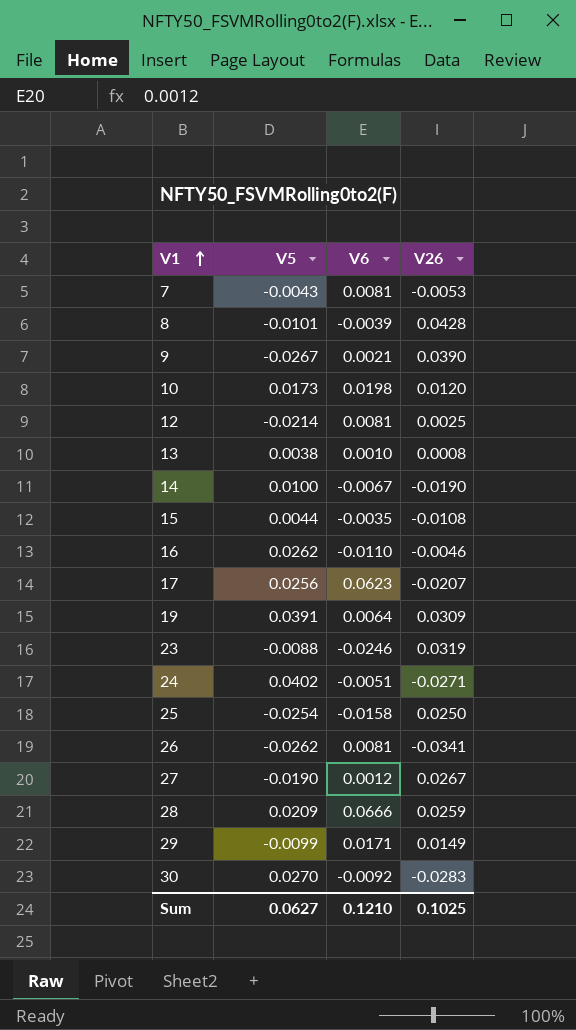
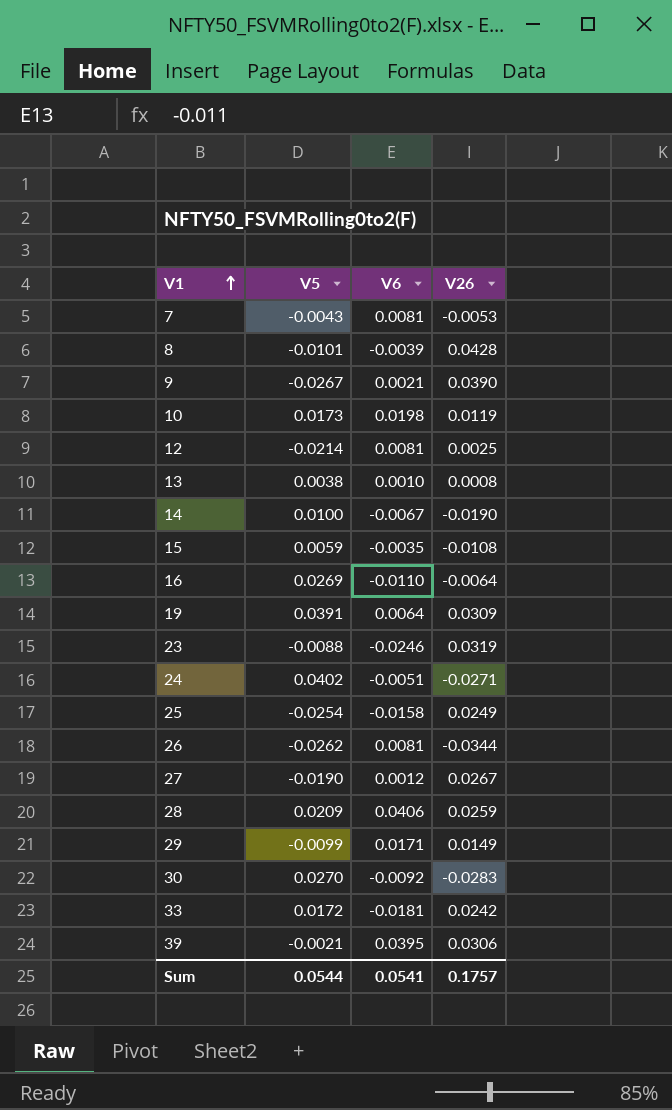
row 17: 0.0256 | 0.0623 | -0.0207 -> none
10 | V26: 0.0120 -> 0.0119
15 | V5: 0.0044 -> 0.0059
16 | V5: 0.0262 -> 0.0269
16 | V26: -0.0046 -> -0.0064
25 | V26: 0.0250 -> 0.0249
26 | V26: -0.0341 -> -0.0344
28 | V6: 0.0666 -> 0.0406
row 33: none -> 0.0172 | -0.0181 | 0.0242
row 39: none -> -0.0021 | 0.0395 | 0.0306
Sum | V5: 0.0627 -> 0.0544
Sum | V6: 0.1210 -> 0.0541
Sum | V26: 0.1025 -> 0.1757

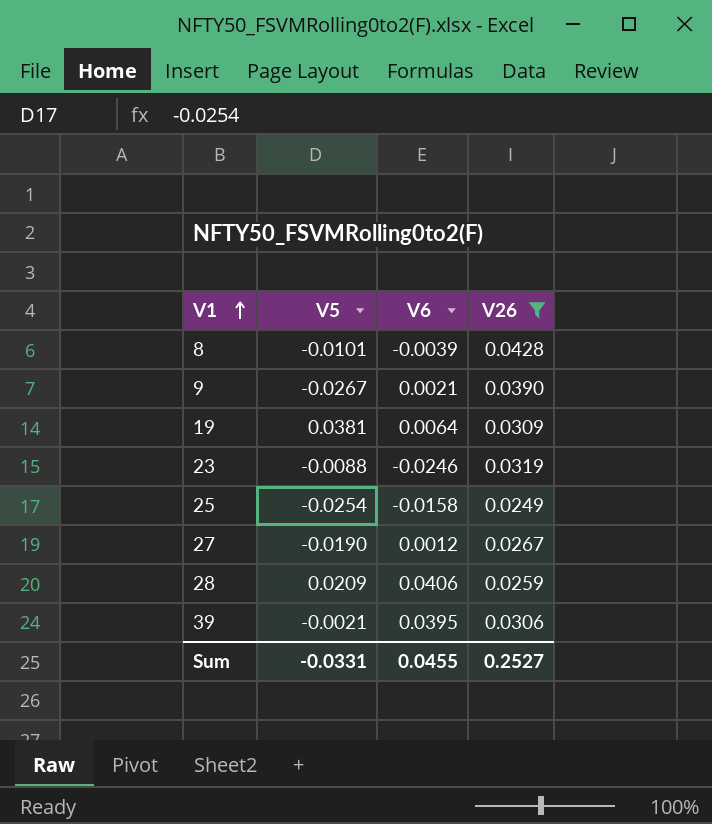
filter: none -> V26 >= 0.0249
19 | V5: 0.0391 -> 0.0381
Sum | V5: 0.0544 -> -0.0331
Sum | V6: 0.0541 -> 0.0455
Sum | V26: 0.1757 -> 0.2527

